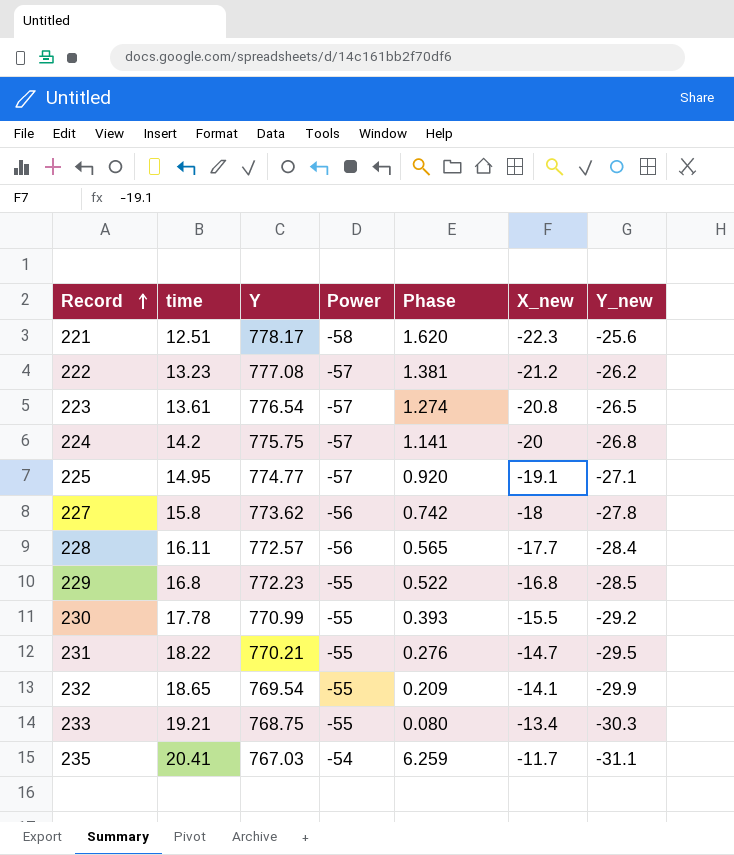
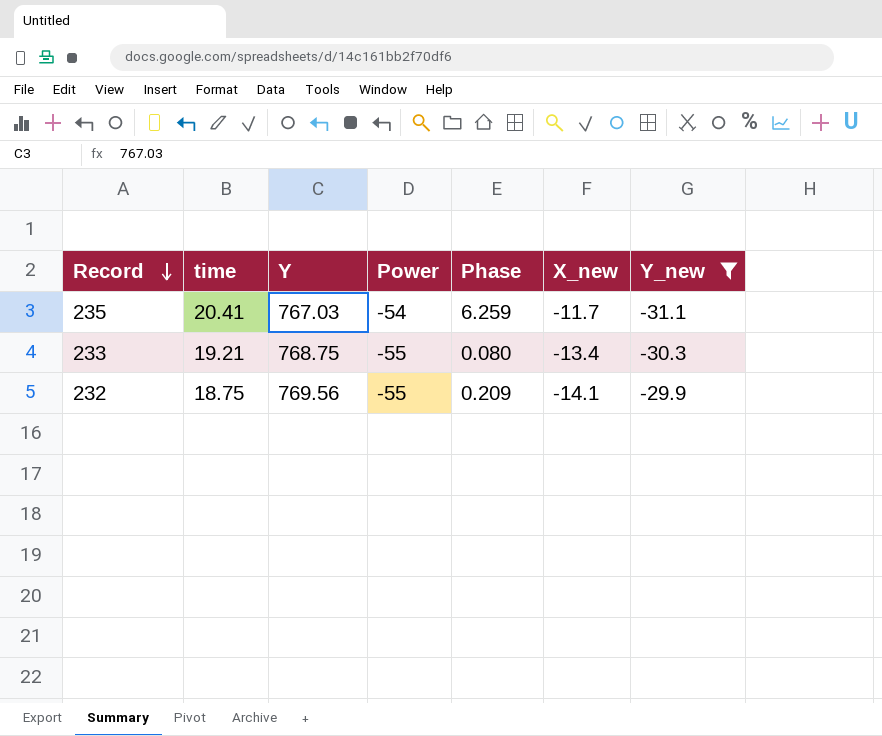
filter: none -> Y_new <= -29.9
row order: Record ascending -> Record descending
232 | time: 18.65 -> 18.75
232 | Y: 769.54 -> 769.56

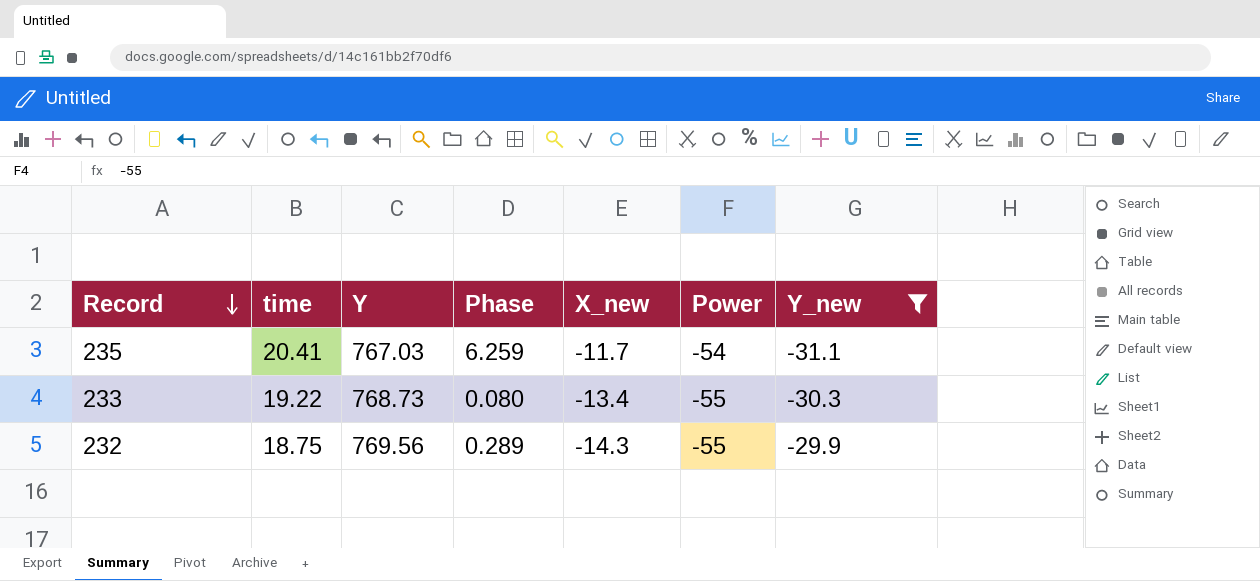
column Power | position: 4 -> 6
233 | time: 19.21 -> 19.22
233 | Y: 768.75 -> 768.73
232 | Phase: 0.209 -> 0.289
232 | X_new: -14.1 -> -14.3

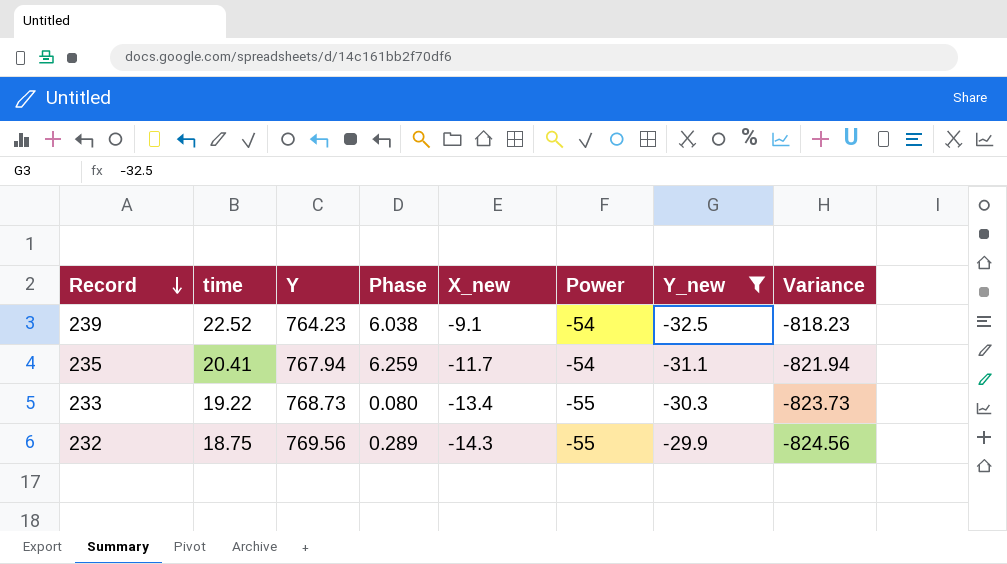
column Variance | formula: none -> [Power] - [Y]
row 239: none -> 22.52 | 764.23 | 6.038 | -9.1 | -54 | -32.5 | -818.23
235 | Y: 767.03 -> 767.94

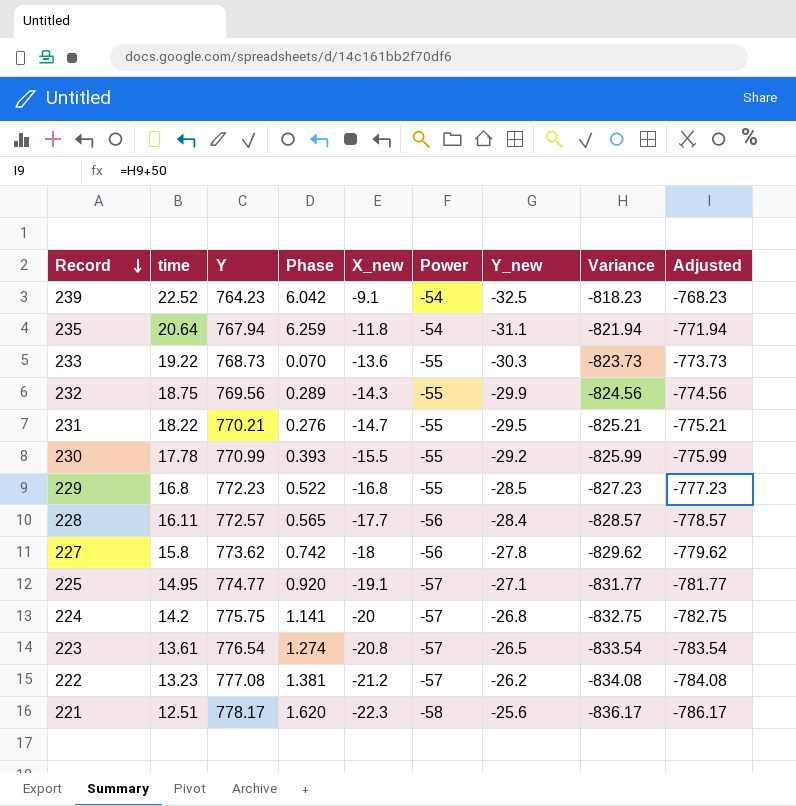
filter: Y_new <= -29.9 -> none
column Adjusted | formula: none -> [Variance] + 50
239 | Phase: 6.038 -> 6.042
235 | time: 20.41 -> 20.64
235 | X_new: -11.7 -> -11.8
233 | Phase: 0.080 -> 0.070
233 | X_new: -13.4 -> -13.6

